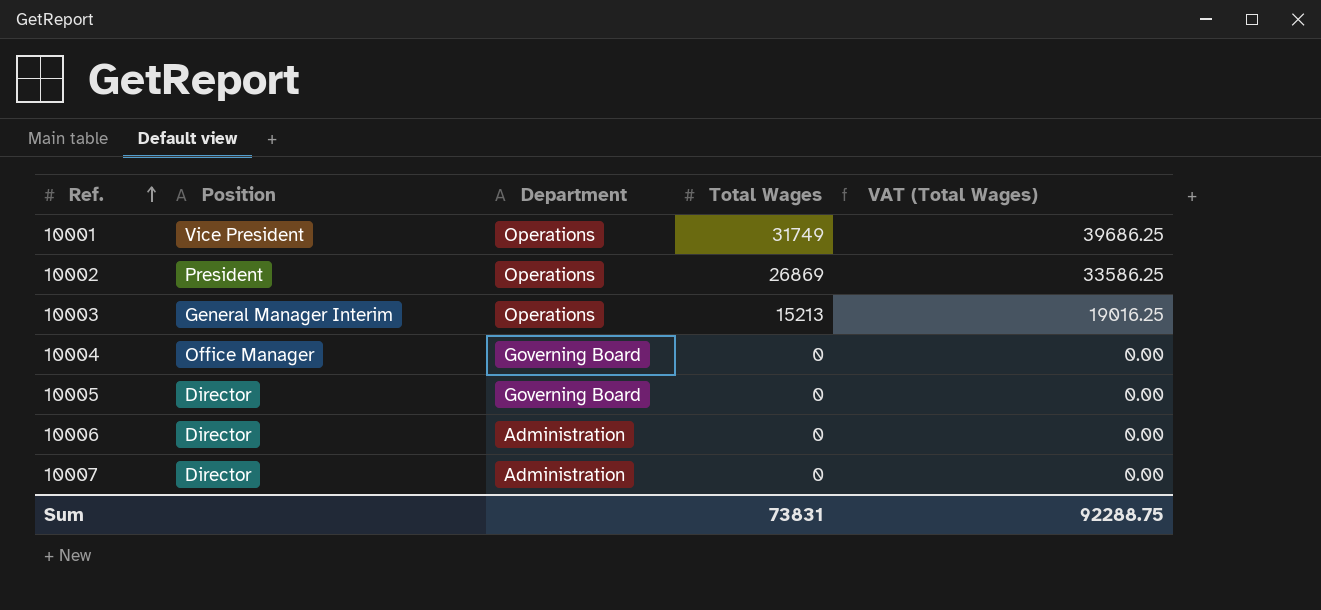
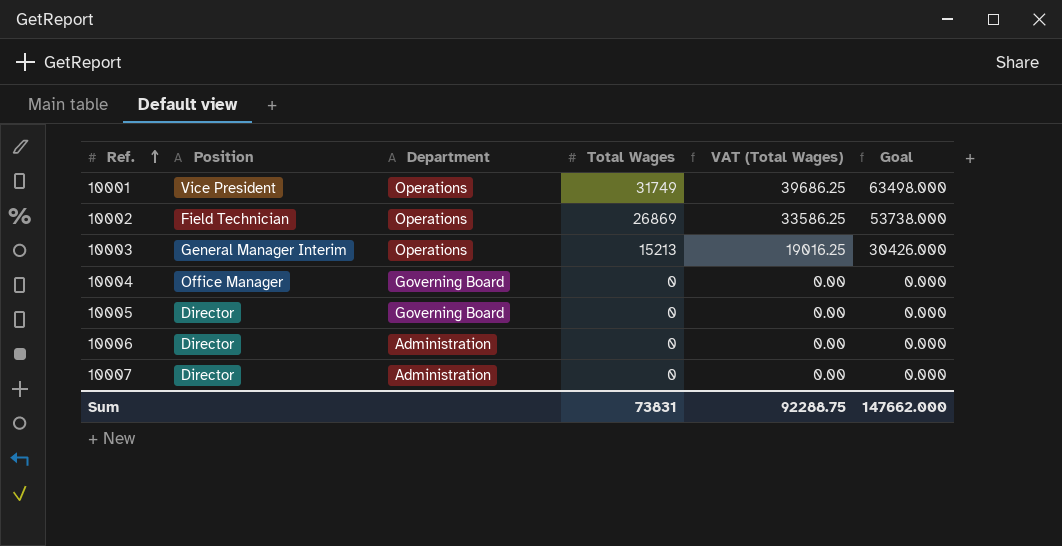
column Goal | formula: none -> [Total Wages] * 2
10002 | Position: President -> Field Technician

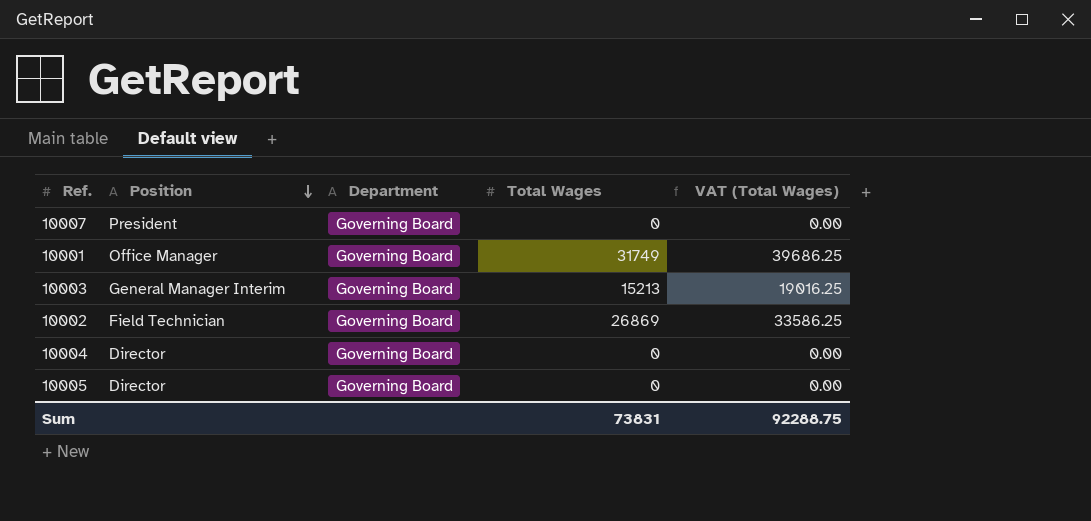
row order: Ref. ascending -> Position descending
column Goal | formula: [Total Wages] * 2 -> none
row 10006: Director | Administration | 0 | 0.00 | 0.000 -> none
10007 | Position: Director -> President
10007 | Department: Administration -> Governing Board
10001 | Position: Vice President -> Office Manager
10001 | Department: Operations -> Governing Board
10003 | Department: Operations -> Governing Board
10002 | Department: Operations -> Governing Board
10004 | Position: Office Manager -> Director

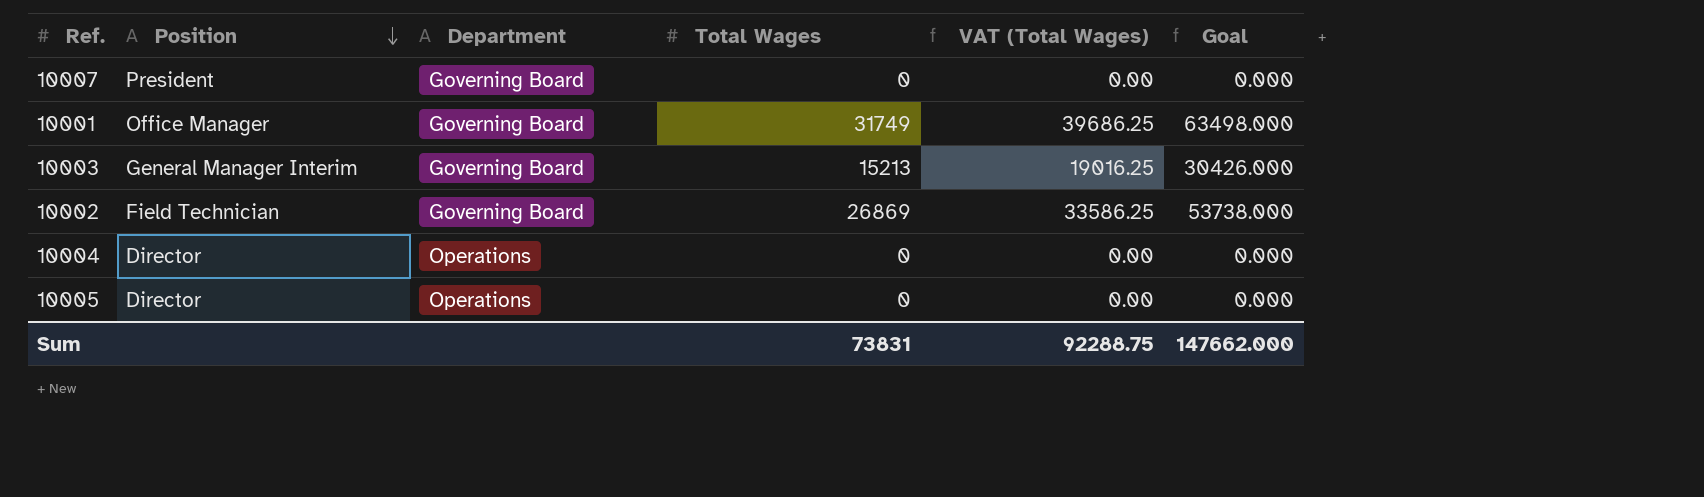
column Goal | formula: none -> [Total Wages] * 2
10004 | Department: Governing Board -> Operations
10005 | Department: Governing Board -> Operations

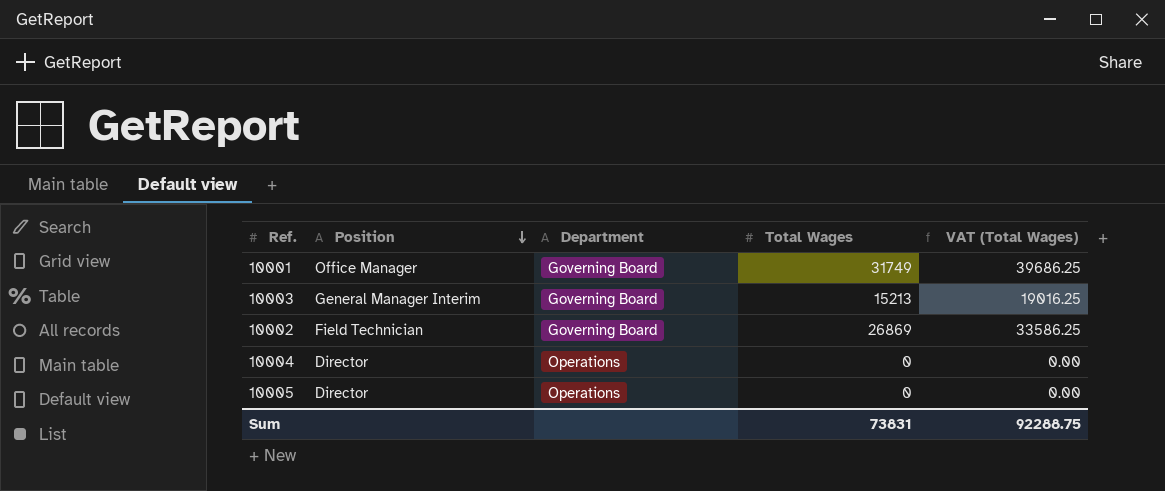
column Goal | formula: [Total Wages] * 2 -> none
row 10007: President | Governing Board | 0 | 0.00 | 0.000 -> none

